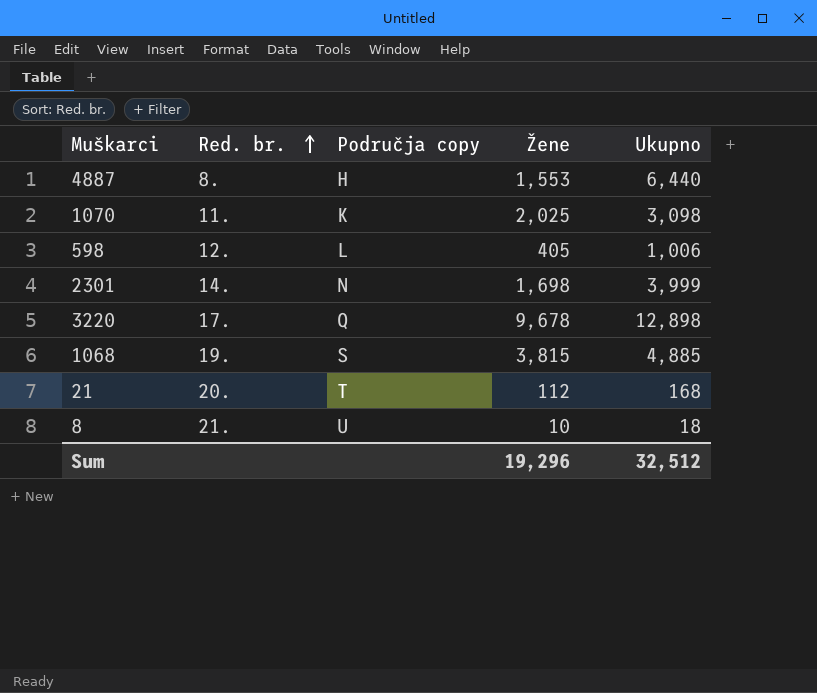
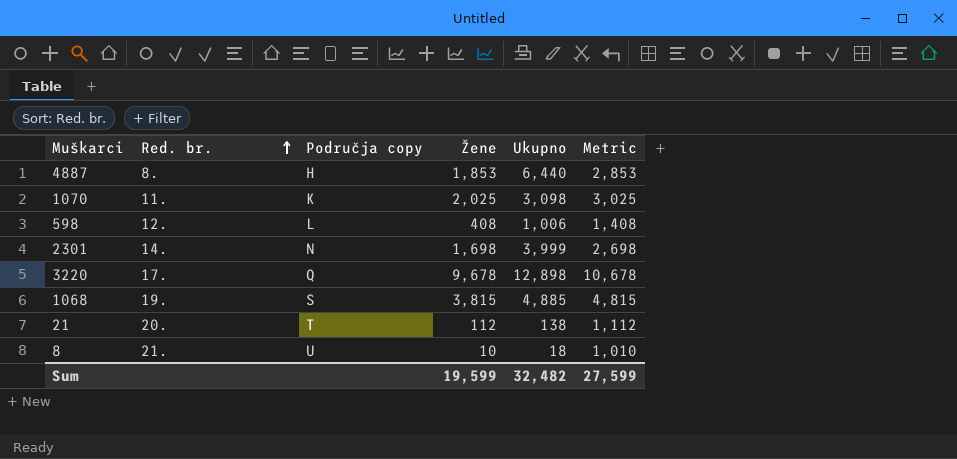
column Metric | formula: none -> [Žene] + 1000
4887 | Žene: 1,553 -> 1,853
598 | Žene: 405 -> 408
21 | Ukupno: 168 -> 138
Sum | Žene: 19,296 -> 19,599
Sum | Ukupno: 32,512 -> 32,482

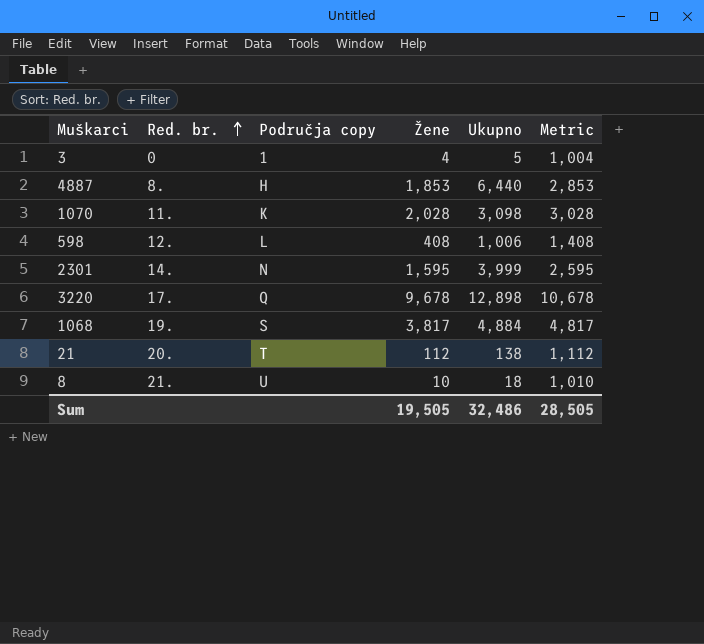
row 3: none -> 0 | 1 | 4 | 5 | 1,004
1070 | Žene: 2,025 -> 2,028
1070 | Metric: 3,025 -> 3,028
2301 | Žene: 1,698 -> 1,595
2301 | Metric: 2,698 -> 2,595
1068 | Žene: 3,815 -> 3,817
1068 | Ukupno: 4,885 -> 4,884
1068 | Metric: 4,815 -> 4,817
Sum | Žene: 19,599 -> 19,505
Sum | Ukupno: 32,482 -> 32,486
Sum | Metric: 27,599 -> 28,505

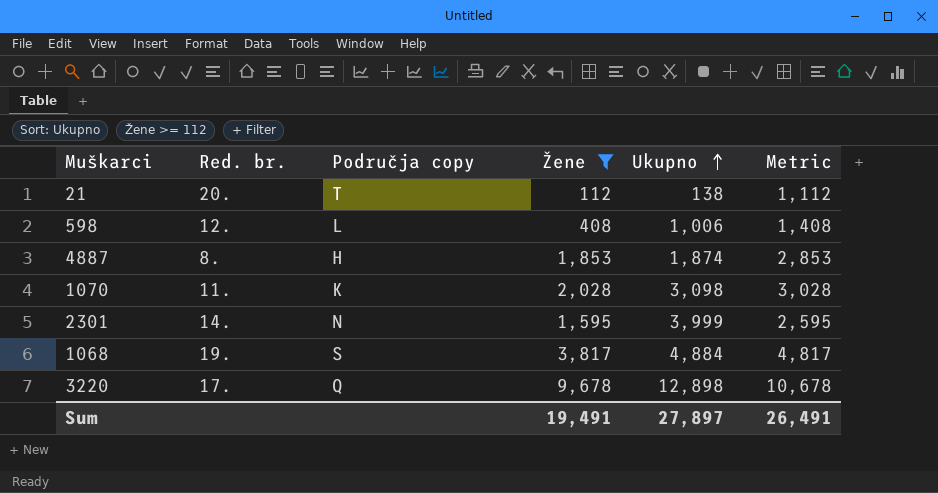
filter: none -> Žene >= 112
row order: Red. br. ascending -> Ukupno ascending
4887 | Ukupno: 6,440 -> 1,874
Sum | Žene: 19,505 -> 19,491
Sum | Ukupno: 32,486 -> 27,897
Sum | Metric: 28,505 -> 26,491

